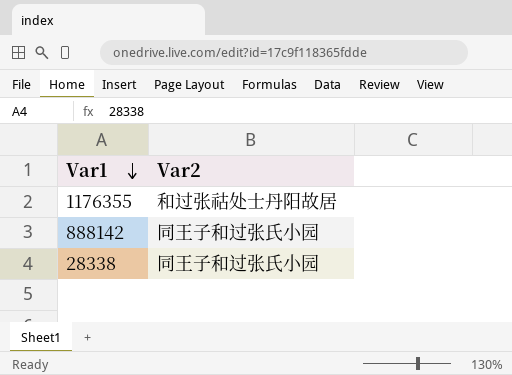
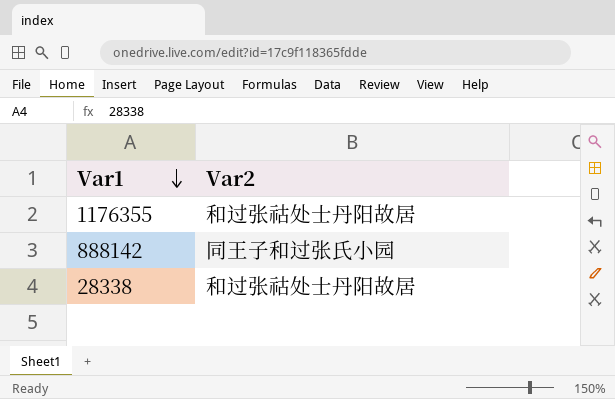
28338 | Var2: 同王子和过张氏小园 -> 和过张祜处士丹阳故居

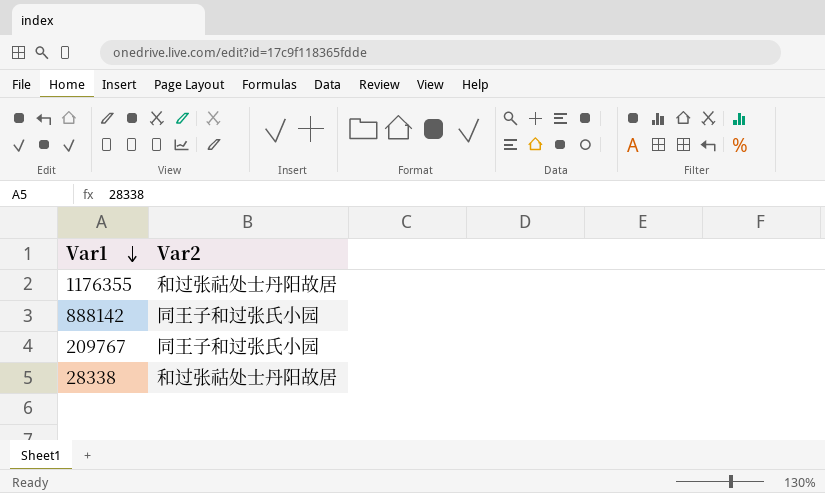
row 209767: none -> 同王子和过张氏小园

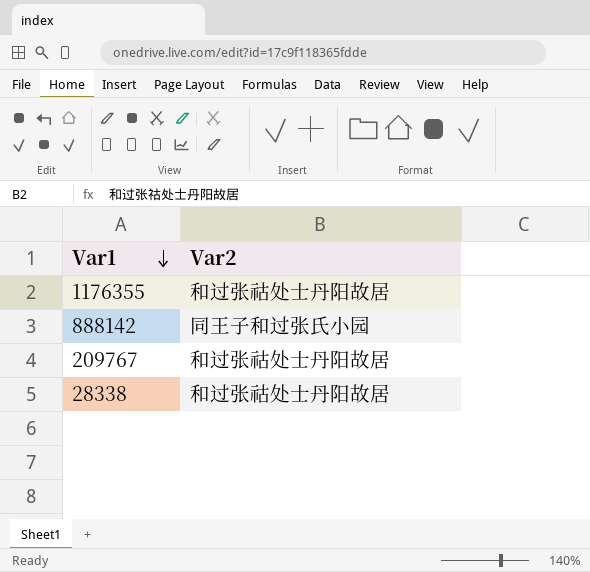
209767 | Var2: 同王子和过张氏小园 -> 和过张祜处士丹阳故居

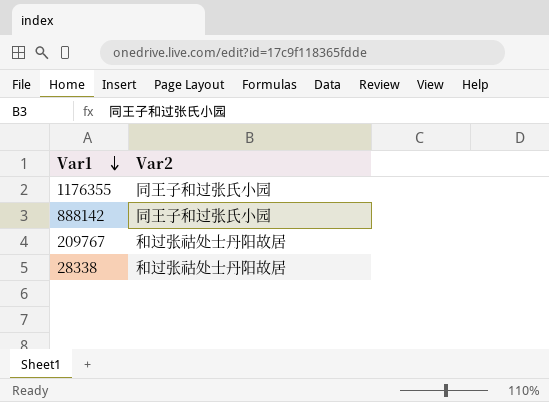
1176355 | Var2: 和过张祜处士丹阳故居 -> 同王子和过张氏小园

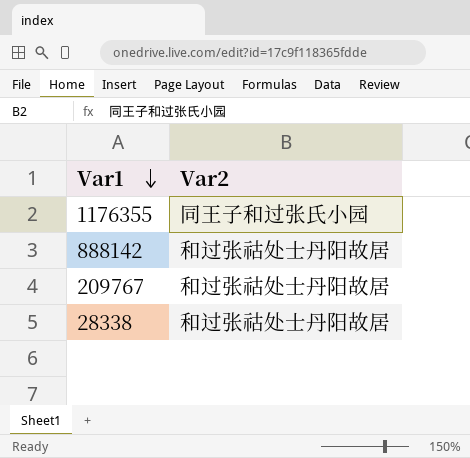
888142 | Var2: 同王子和过张氏小园 -> 和过张祜处士丹阳故居

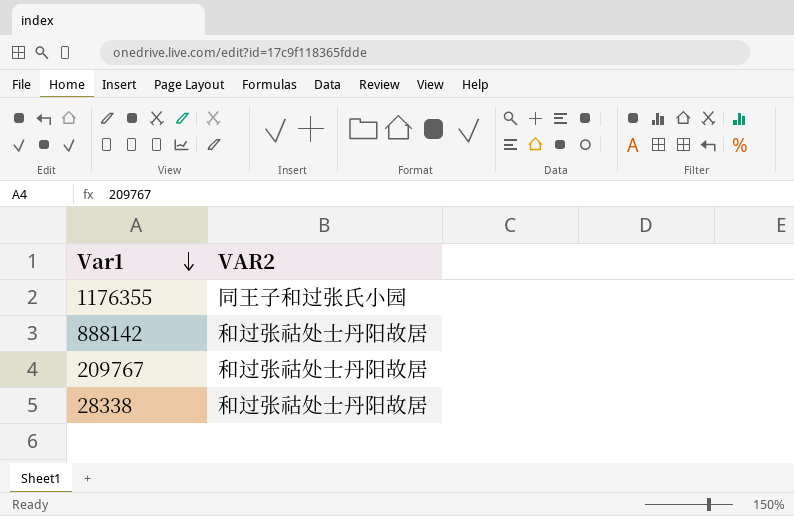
column name: Var2 -> VAR2

